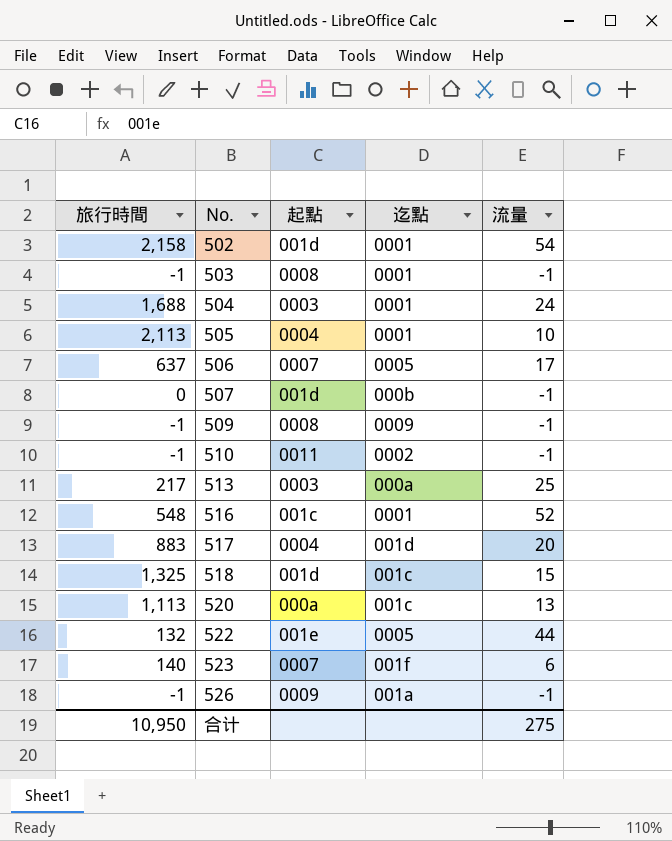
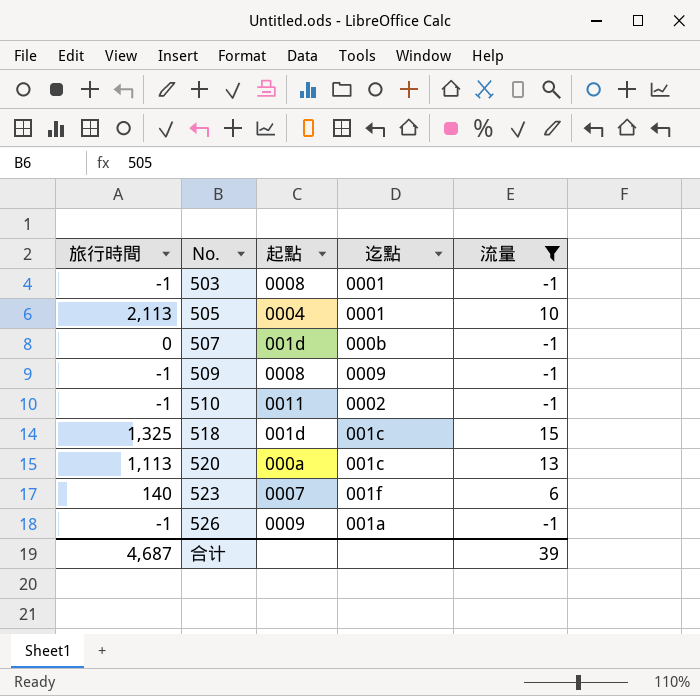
filter: none -> 流量 <= 15
合计 | 旅行時間: 10,950 -> 4,687
合计 | 流量: 275 -> 39

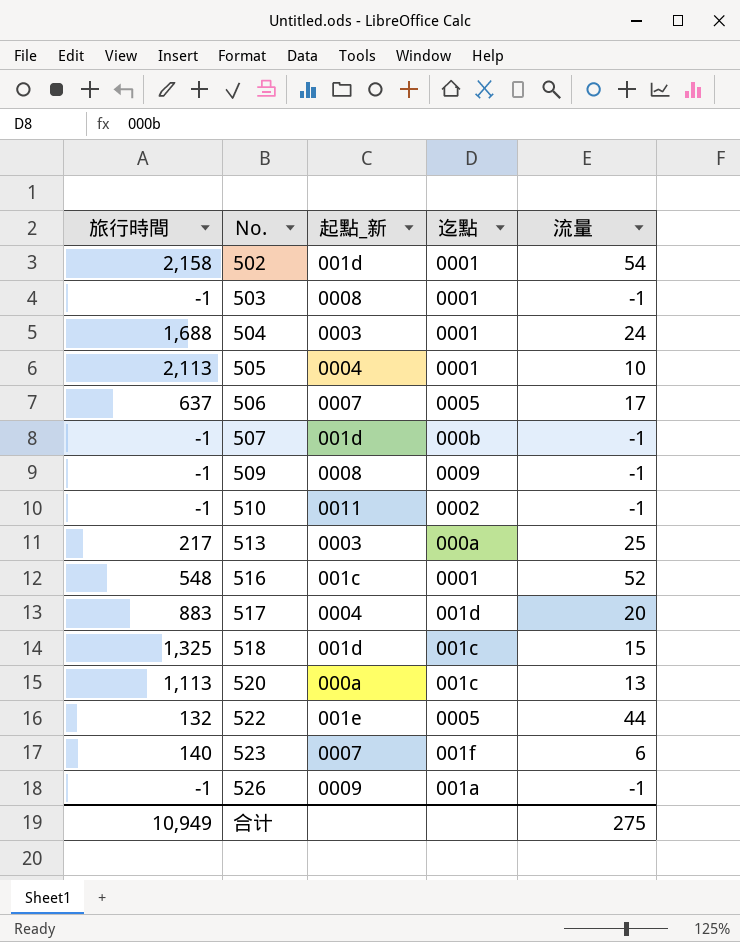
filter: 流量 <= 15 -> none
column name: 起點 -> 起點_新
507 | 旅行時間: 0 -> -1
合计 | 旅行時間: 4,687 -> 10,949
合计 | 流量: 39 -> 275

